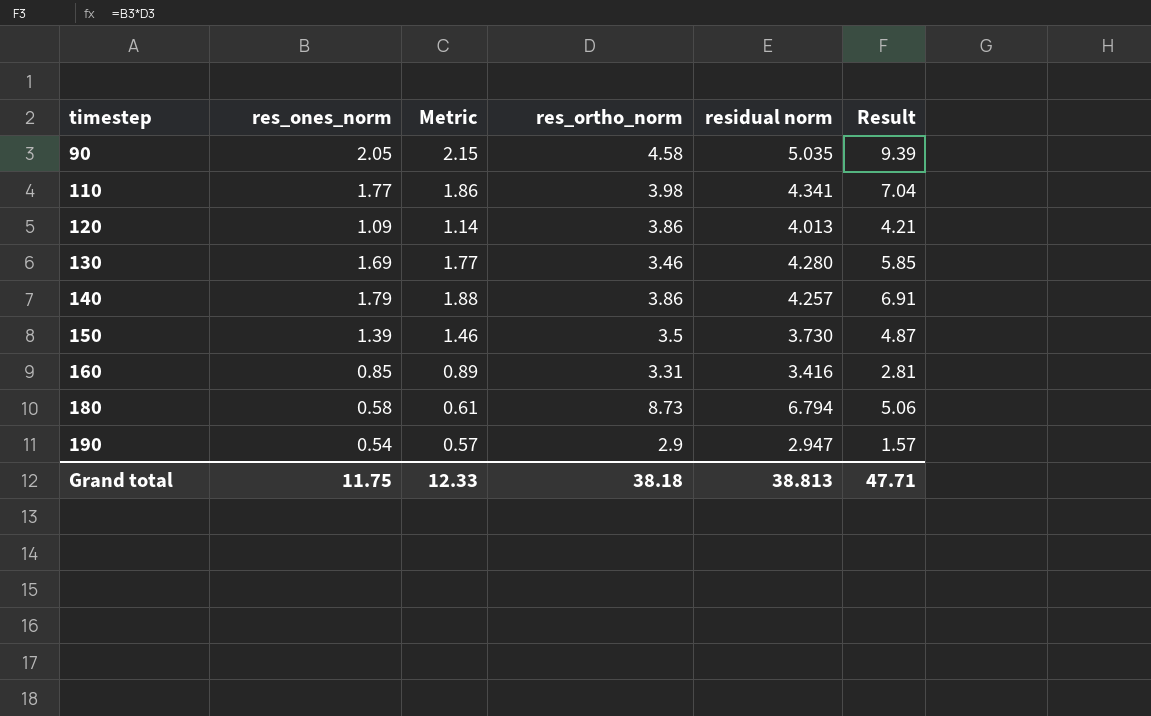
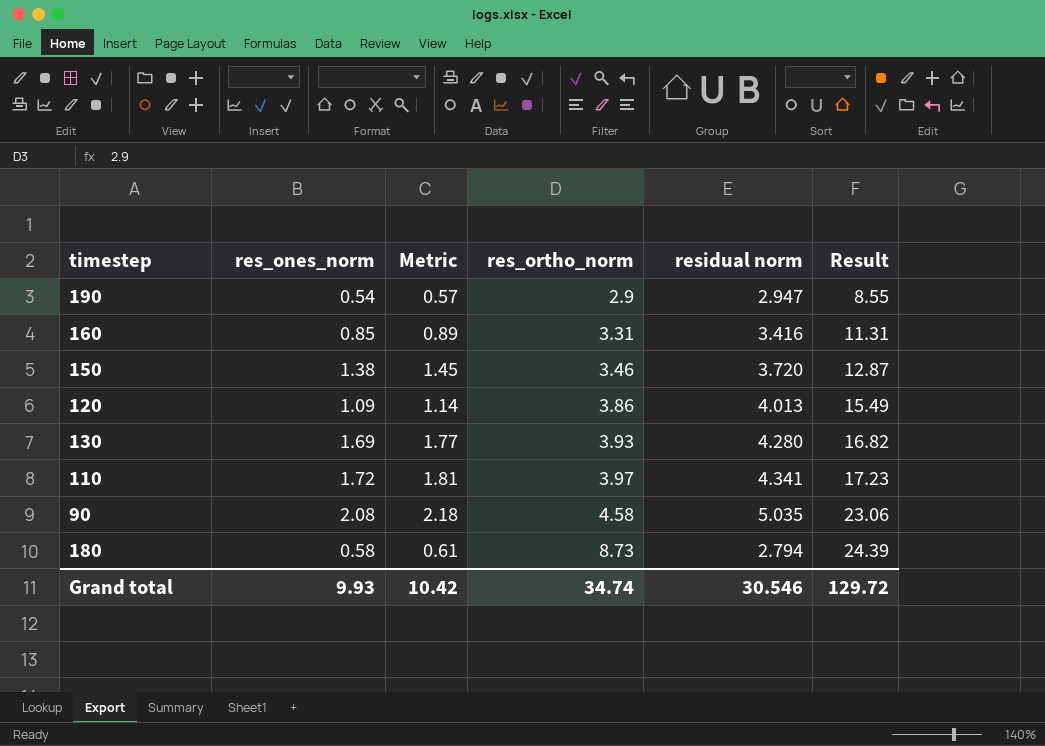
row order: timestep ascending -> res_ortho_norm ascending
column Result | formula: [res_ones_norm] * [res_ortho_norm] -> [res_ortho_norm] * [residual norm]
row 140: 1.79 | 1.88 | 3.86 | 4.257 | 6.91 -> none
150 | res_ones_norm: 1.39 -> 1.38
150 | Metric: 1.46 -> 1.45
150 | res_ortho_norm: 3.5 -> 3.46
150 | residual norm: 3.730 -> 3.720
130 | res_ortho_norm: 3.46 -> 3.93
110 | res_ones_norm: 1.77 -> 1.72
110 | Metric: 1.86 -> 1.81
110 | res_ortho_norm: 3.98 -> 3.97
90 | res_ones_norm: 2.05 -> 2.08
90 | Metric: 2.15 -> 2.18
180 | residual norm: 6.794 -> 2.794
Grand total | res_ones_norm: 11.75 -> 9.93
Grand total | Metric: 12.33 -> 10.42
Grand total | res_ortho_norm: 38.18 -> 34.74
Grand total | residual norm: 38.813 -> 30.546
Grand total | Result: 47.71 -> 129.72

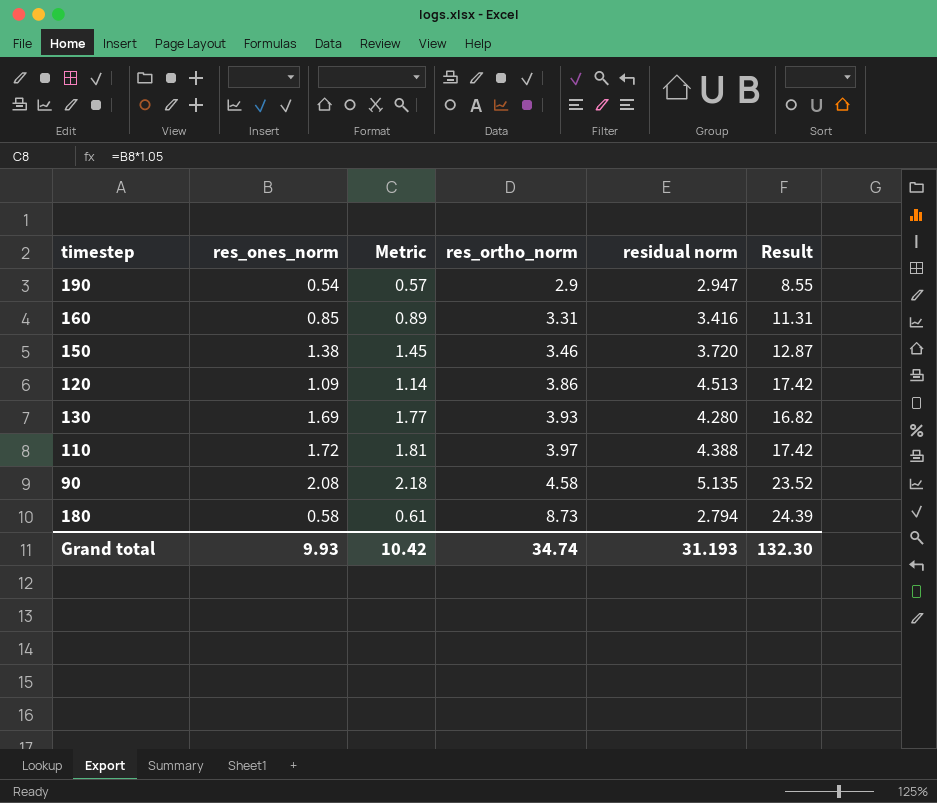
120 | residual norm: 4.013 -> 4.513
120 | Result: 15.49 -> 17.42
110 | residual norm: 4.341 -> 4.388
110 | Result: 17.23 -> 17.42
90 | residual norm: 5.035 -> 5.135
90 | Result: 23.06 -> 23.52
Grand total | residual norm: 30.546 -> 31.193
Grand total | Result: 129.72 -> 132.30

